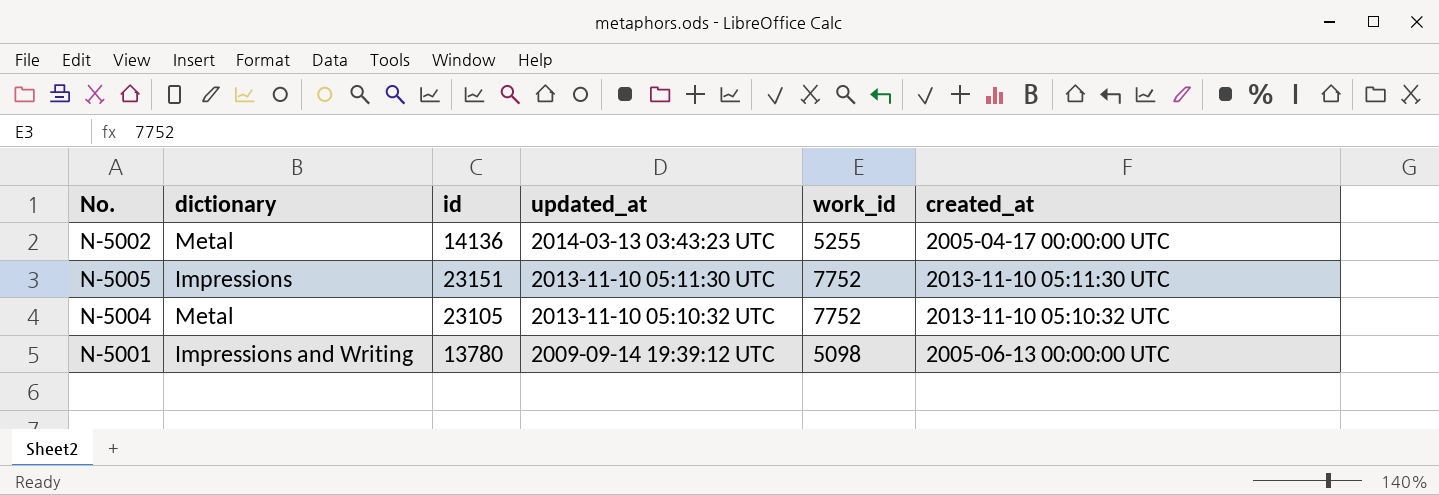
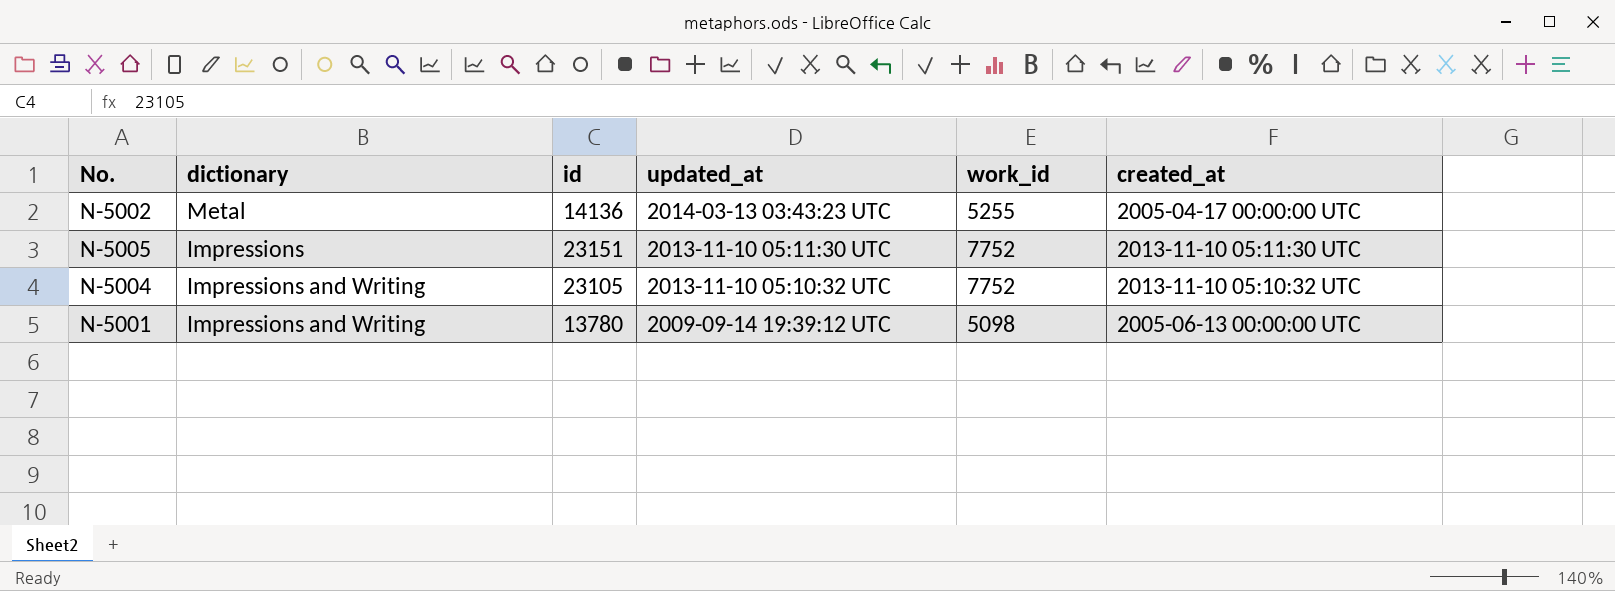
N-5004 | dictionary: Metal -> Impressions and Writing

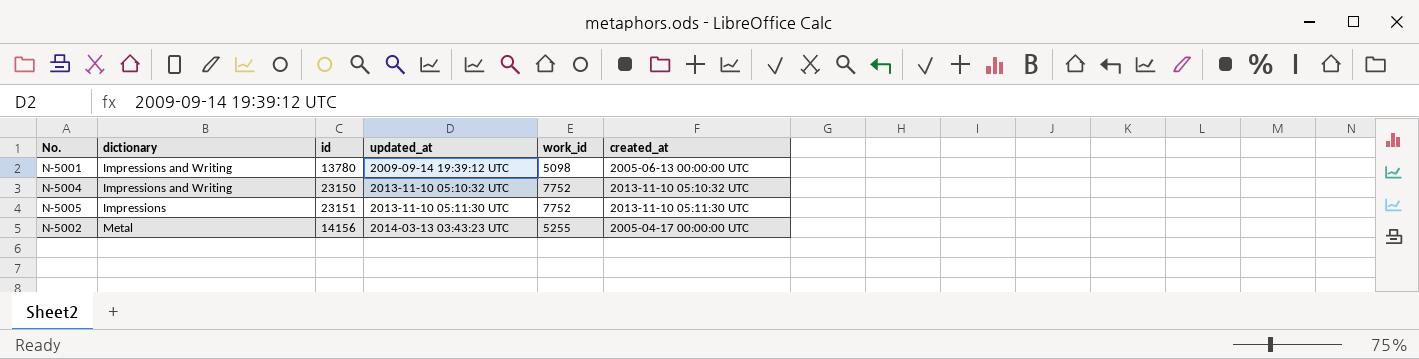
row order: updated_at descending -> updated_at ascending
N-5004 | id: 23105 -> 23150
N-5002 | id: 14136 -> 14156

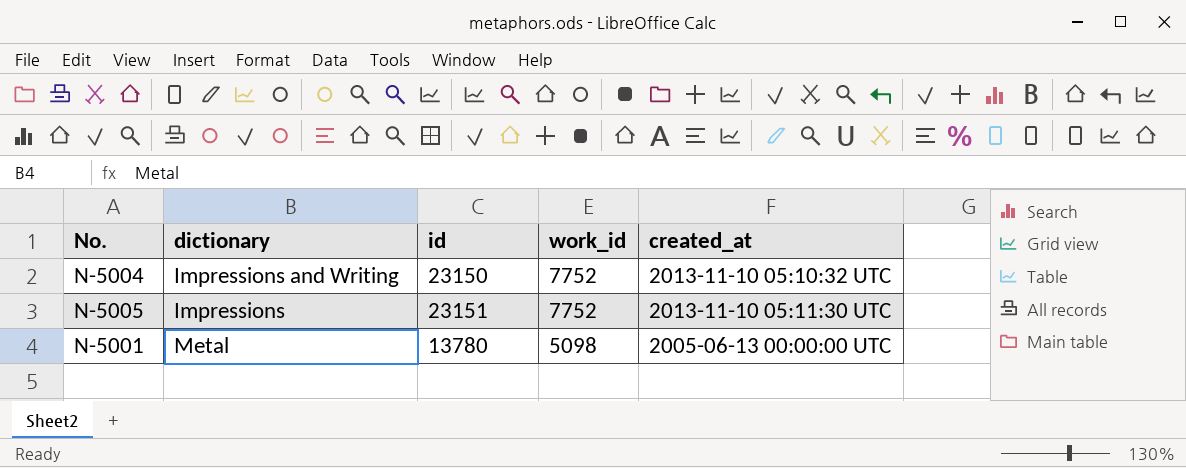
row order: updated_at ascending -> work_id descending
column updated_at | position: 4 -> none
row N-5002: Metal | 14156 | 2014-03-13 03:43:23 UTC | 5255 | 2005-04-17 00:00:00 UTC -> none
N-5001 | dictionary: Impressions and Writing -> Metal

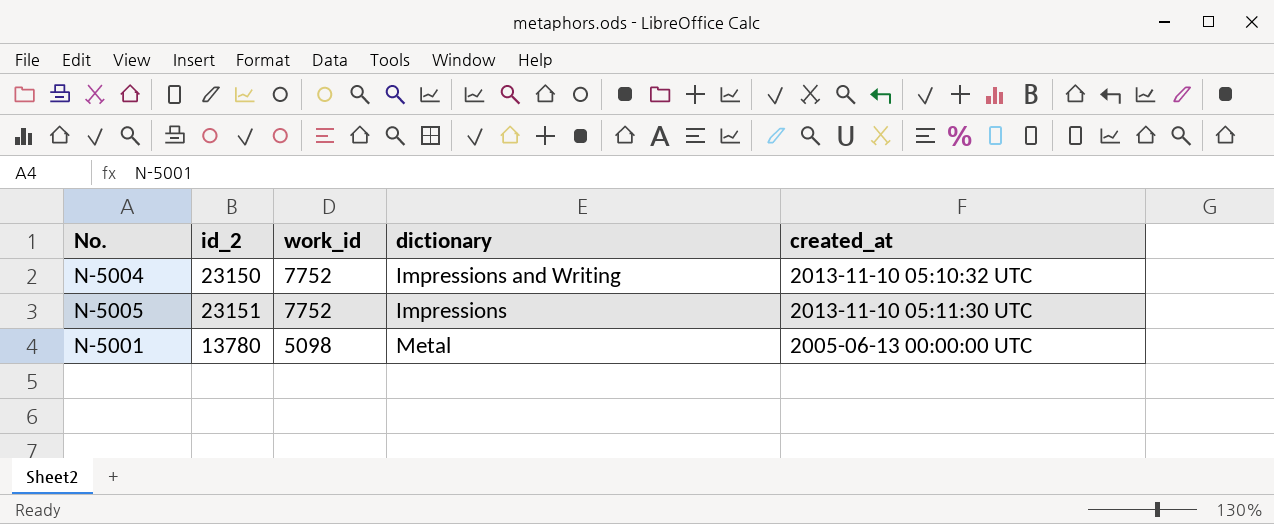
column name: id -> id_2
column dictionary | position: 2 -> 4

